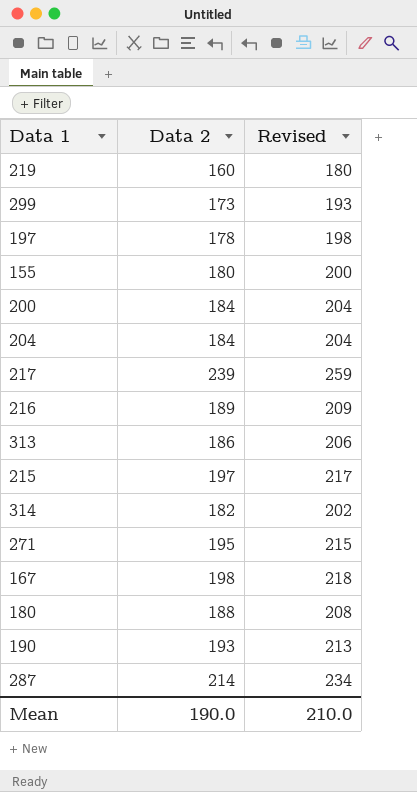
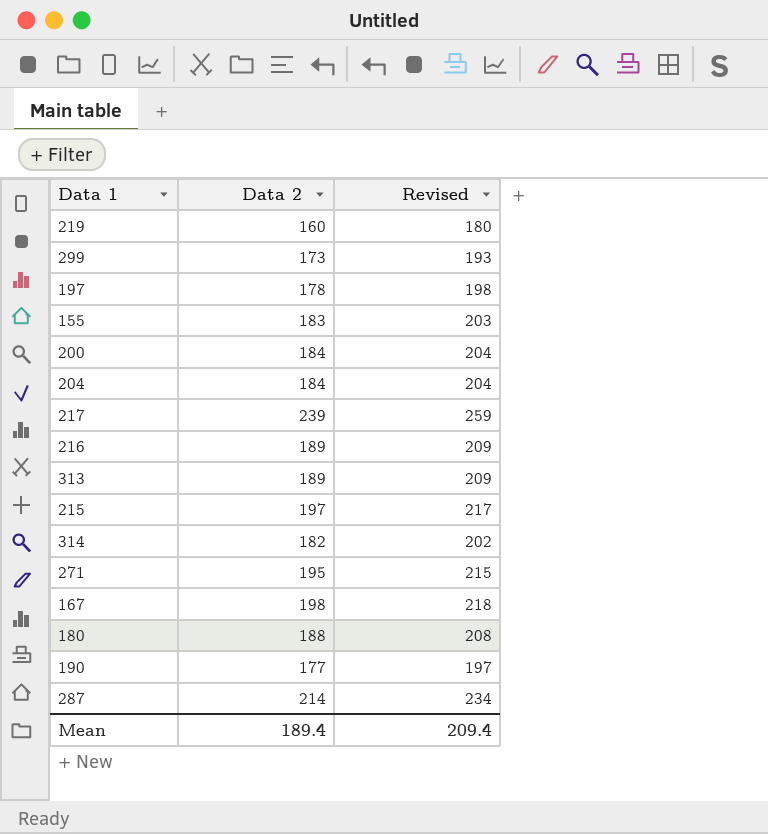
155 | Data 2: 180 -> 183
155 | Revised: 200 -> 203
313 | Data 2: 186 -> 189
313 | Revised: 206 -> 209
190 | Data 2: 193 -> 177
190 | Revised: 213 -> 197
Mean | Data 2: 190.0 -> 189.4
Mean | Revised: 210.0 -> 209.4

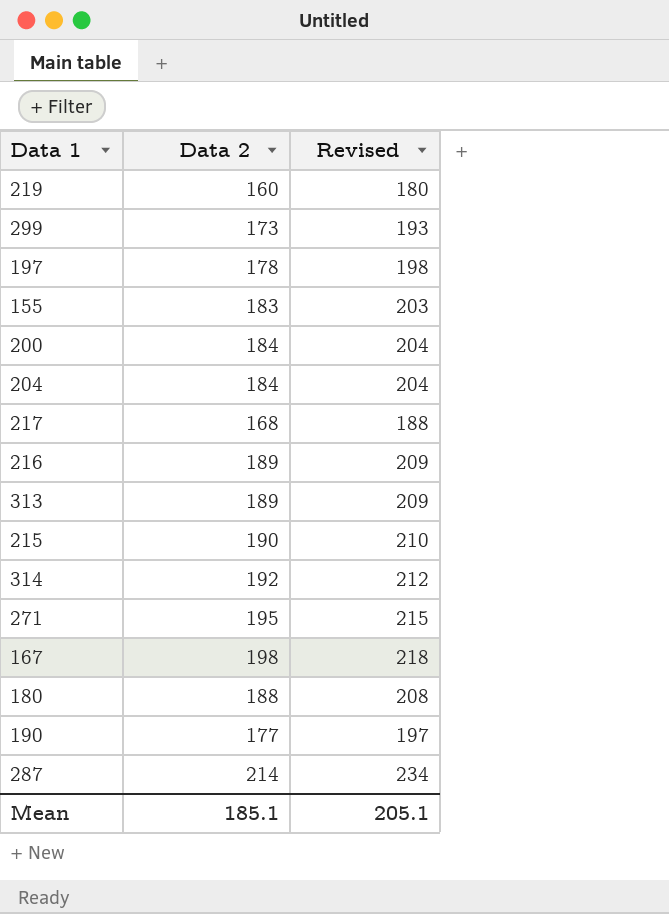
217 | Data 2: 239 -> 168
217 | Revised: 259 -> 188
215 | Data 2: 197 -> 190
215 | Revised: 217 -> 210
314 | Data 2: 182 -> 192
314 | Revised: 202 -> 212
Mean | Data 2: 189.4 -> 185.1
Mean | Revised: 209.4 -> 205.1

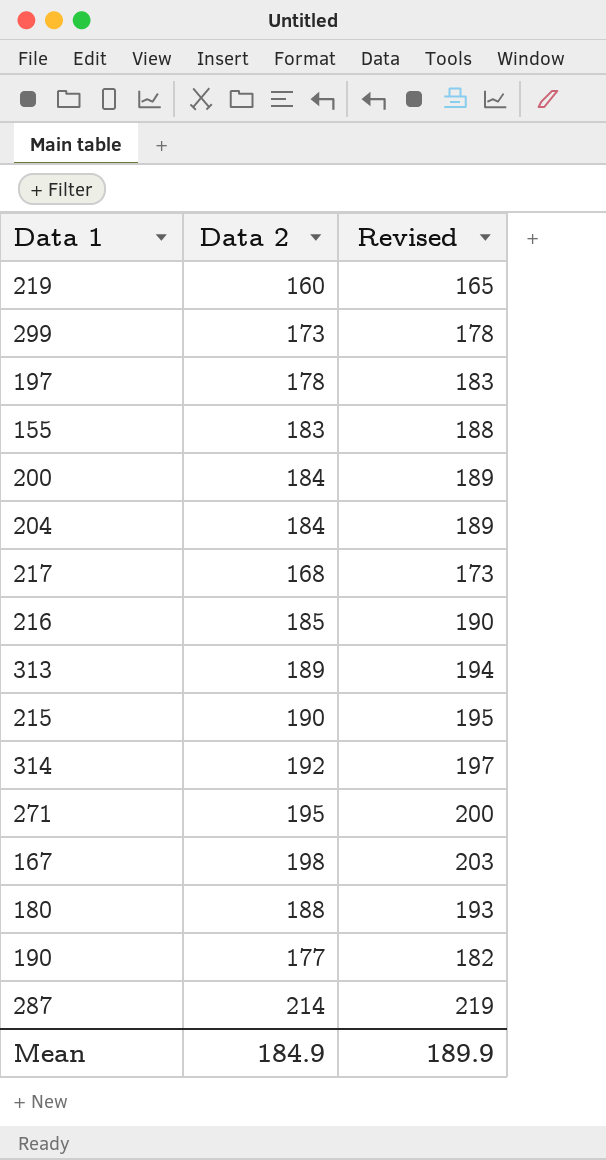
column Revised | formula: [Data 2] + 20 -> [Data 2] + 5
216 | Data 2: 189 -> 185
Mean | Data 2: 185.1 -> 184.9
Mean | Revised: 205.1 -> 189.9

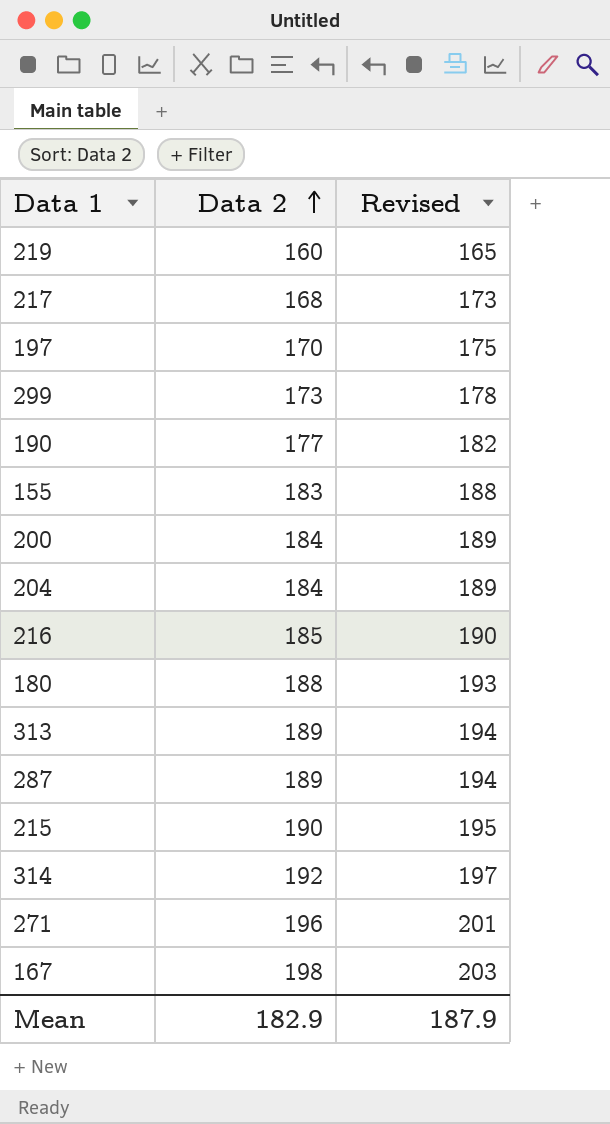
row order: none -> Data 2 ascending
197 | Data 2: 178 -> 170
197 | Revised: 183 -> 175
287 | Data 2: 214 -> 189
287 | Revised: 219 -> 194
271 | Data 2: 195 -> 196
271 | Revised: 200 -> 201
Mean | Data 2: 184.9 -> 182.9
Mean | Revised: 189.9 -> 187.9

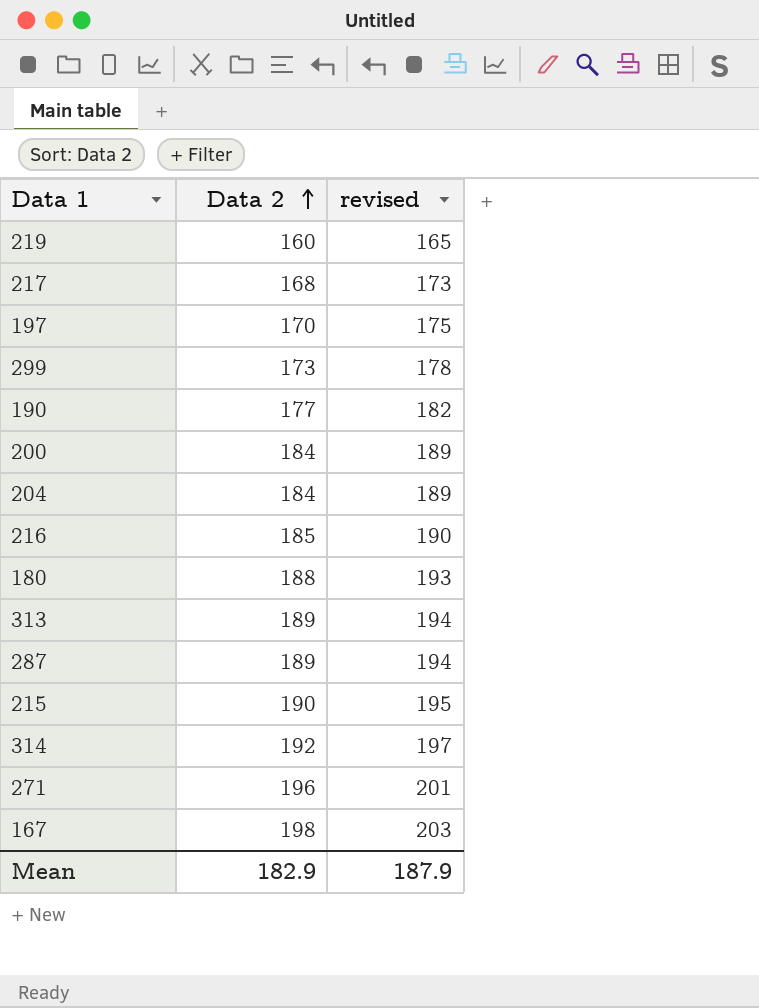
column name: Revised -> revised
row 155: 183 | 188 -> none

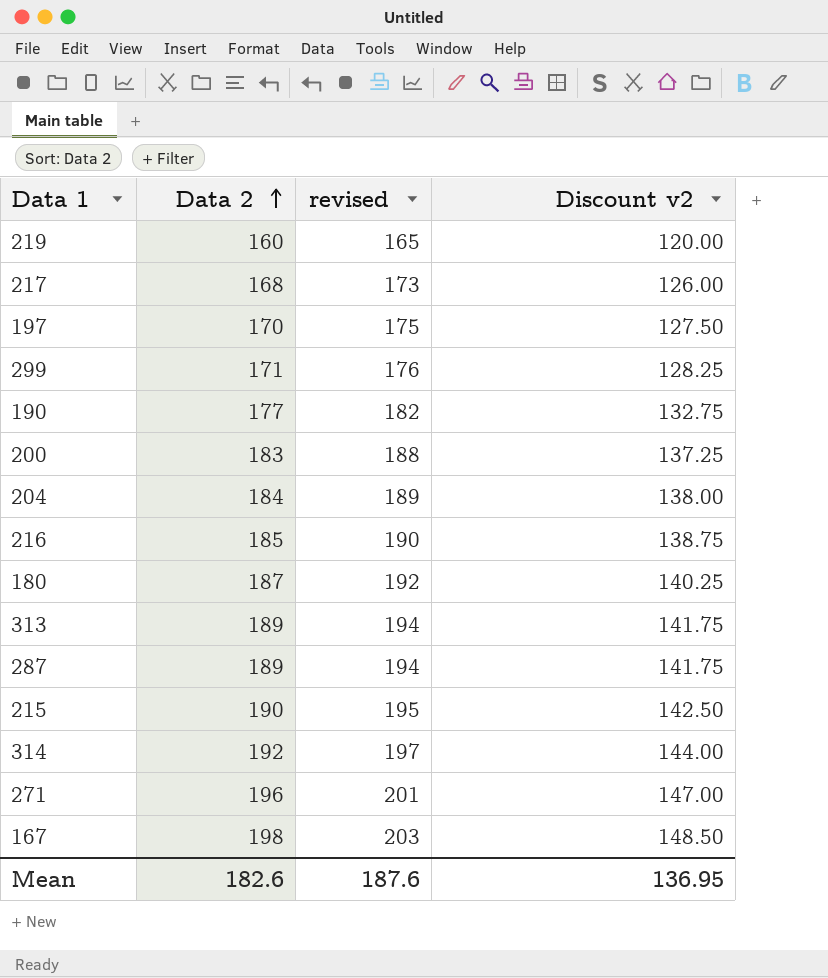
column Discount v2 | formula: none -> [Data 2] * 0.75
299 | Data 2: 173 -> 171
299 | revised: 178 -> 176
200 | Data 2: 184 -> 183
200 | revised: 189 -> 188
180 | Data 2: 188 -> 187
180 | revised: 193 -> 192
Mean | Data 2: 182.9 -> 182.6
Mean | revised: 187.9 -> 187.6

